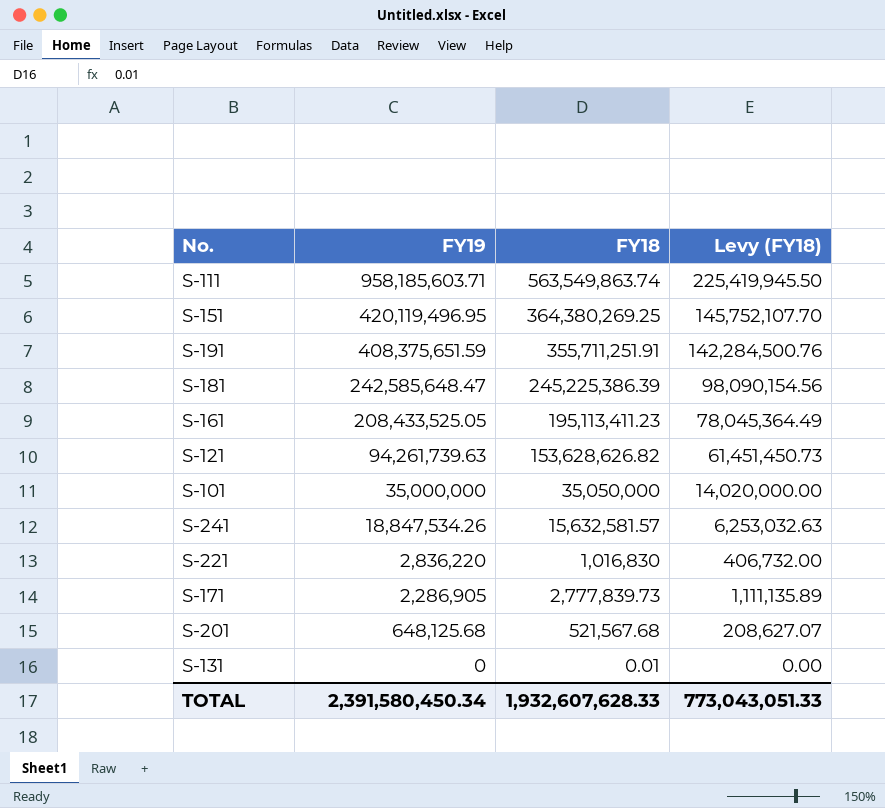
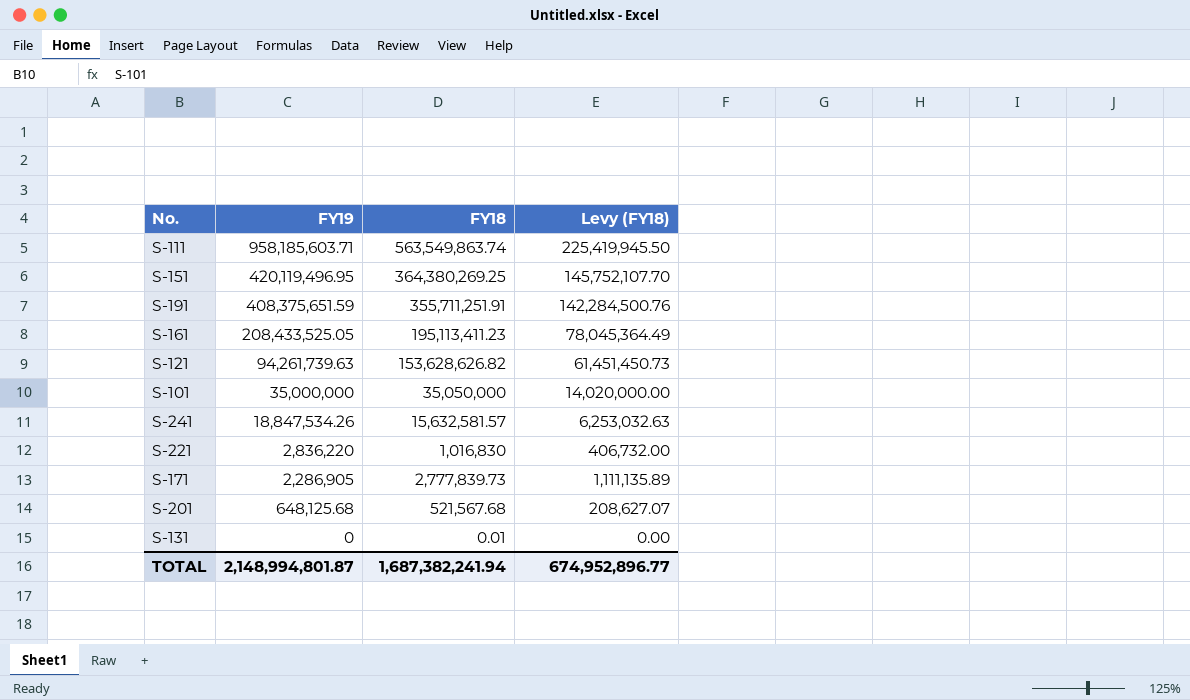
row S-181: 242,585,648.47 | 245,225,386.39 | 98,090,154.56 -> none
TOTAL | FY19: 2,391,580,450.34 -> 2,148,994,801.87
TOTAL | FY18: 1,932,607,628.33 -> 1,687,382,241.94
TOTAL | Levy (FY18): 773,043,051.33 -> 674,952,896.77

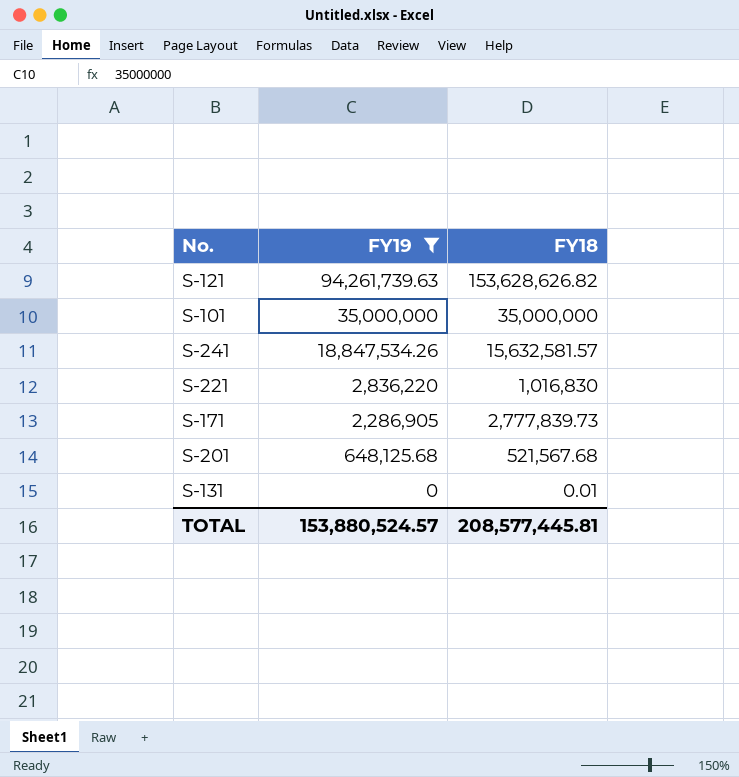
filter: none -> FY19 <= 94,261,739.63
column Levy (FY18) | formula: [FY18] * 0.4 -> none
S-101 | FY18: 35,050,000 -> 35,000,000
TOTAL | FY19: 2,148,994,801.87 -> 153,880,524.57
TOTAL | FY18: 1,687,382,241.94 -> 208,577,445.81

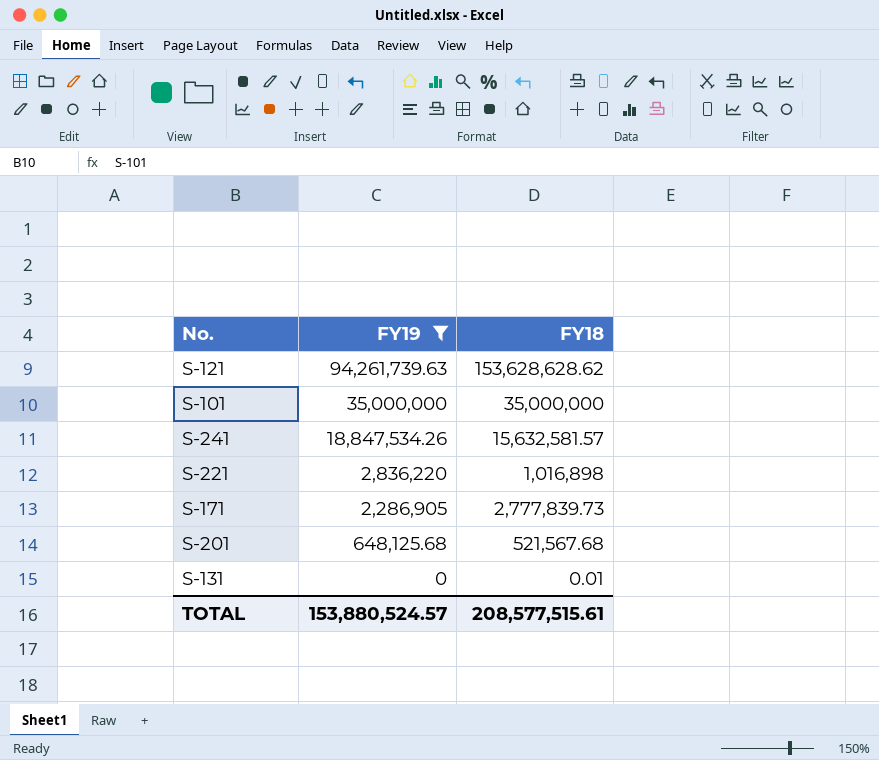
S-121 | FY18: 153,628,626.82 -> 153,628,628.62
S-221 | FY18: 1,016,830 -> 1,016,898
TOTAL | FY18: 208,577,445.81 -> 208,577,515.61

